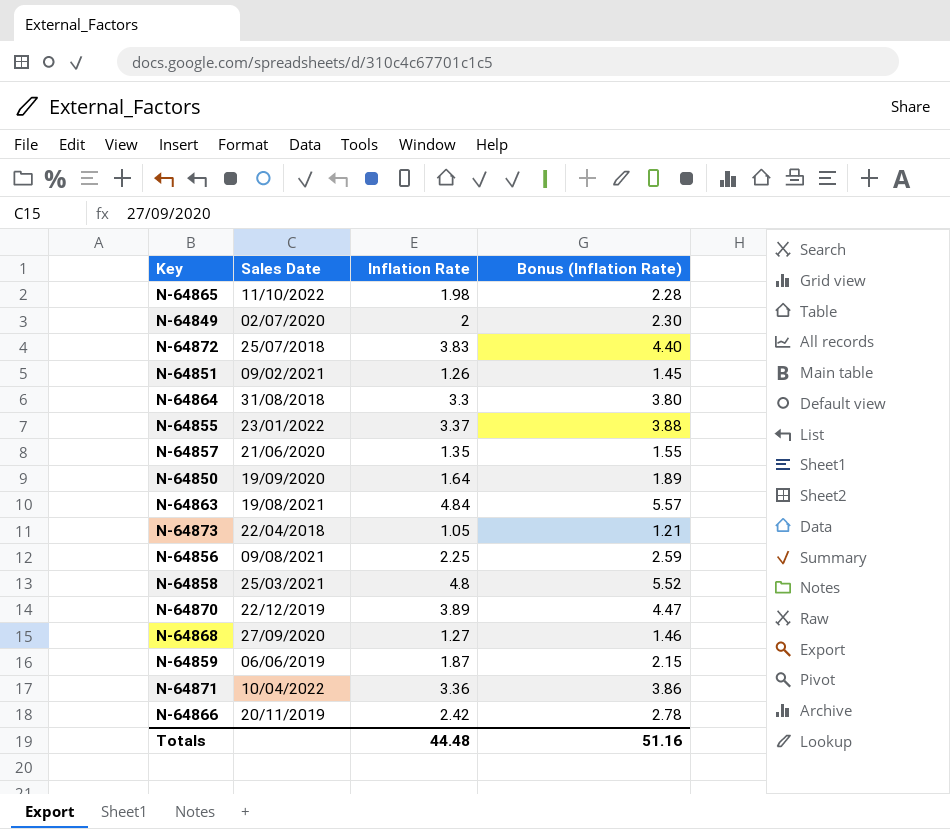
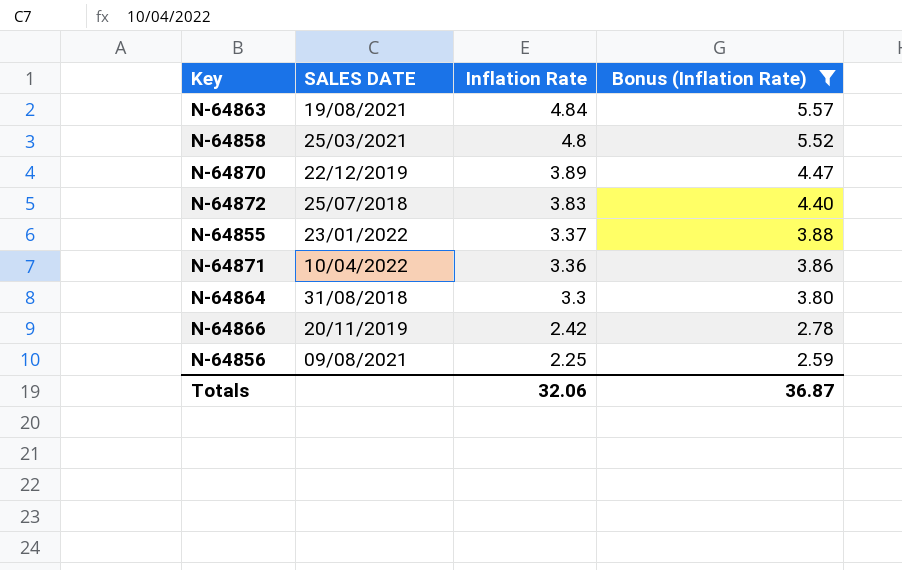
filter: none -> Bonus (Inflation Rate) >= 2.59
row order: none -> Inflation Rate descending
column name: Sales Date -> SALES DATE
Totals | Inflation Rate: 44.48 -> 32.06
Totals | Bonus (Inflation Rate): 51.16 -> 36.87

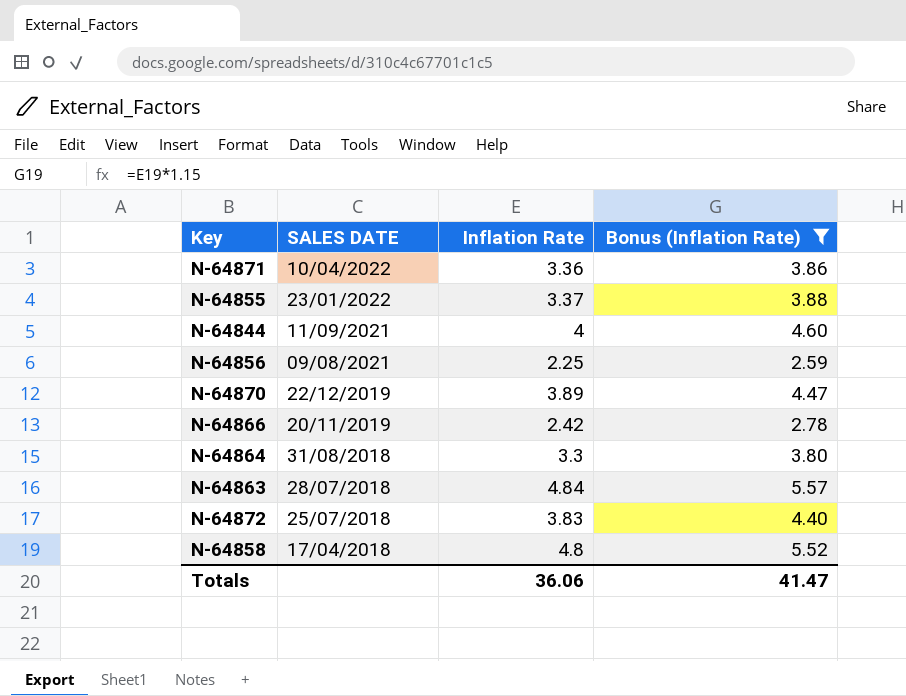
row order: Inflation Rate descending -> SALES DATE descending
row N-64844: none -> 11/09/2021 | 4 | 4.60
N-64863 | SALES DATE: 19/08/2021 -> 28/07/2018
N-64858 | SALES DATE: 25/03/2021 -> 17/04/2018
Totals | Inflation Rate: 32.06 -> 36.06
Totals | Bonus (Inflation Rate): 36.87 -> 41.47

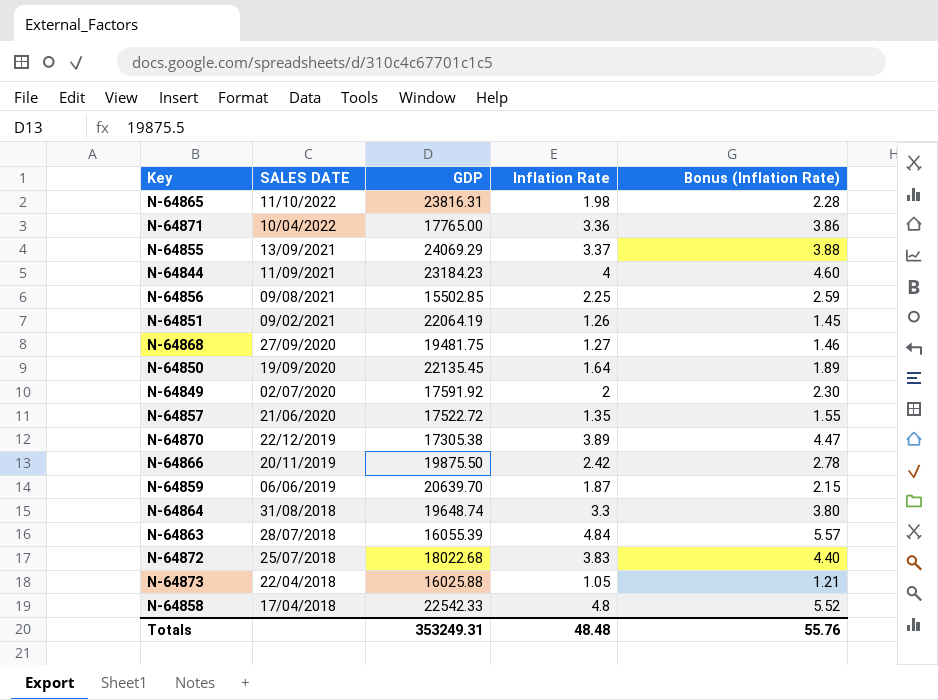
filter: Bonus (Inflation Rate) >= 2.59 -> none
column GDP | position: none -> 3
N-64855 | SALES DATE: 23/01/2022 -> 13/09/2021
Totals | Inflation Rate: 36.06 -> 48.48
Totals | Bonus (Inflation Rate): 41.47 -> 55.76

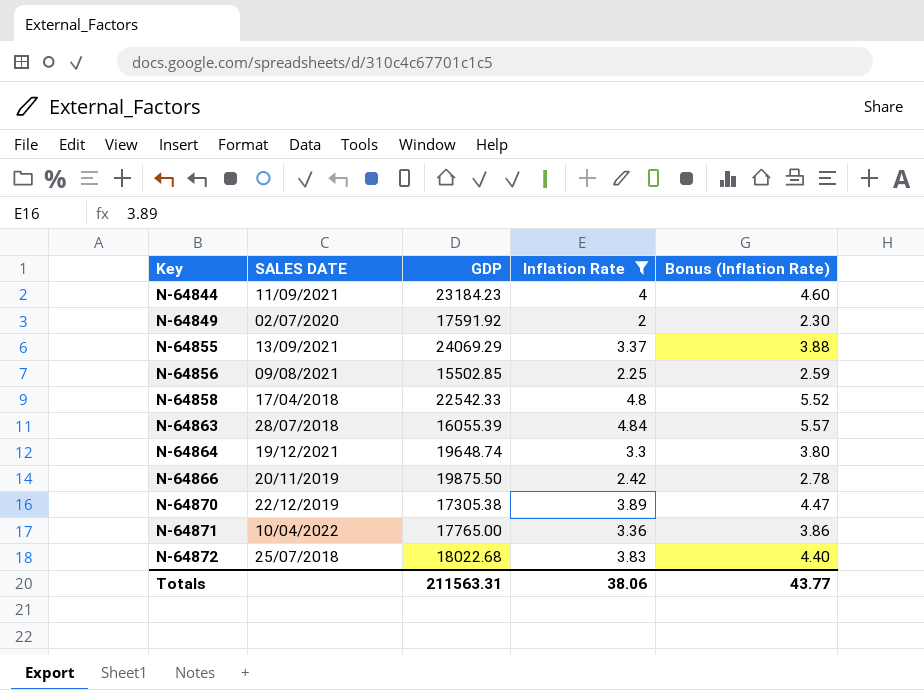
filter: none -> Inflation Rate >= 2
row order: SALES DATE descending -> Key ascending
N-64864 | SALES DATE: 31/08/2018 -> 19/12/2021
Totals | GDP: 353249.31 -> 211563.31
Totals | Inflation Rate: 48.48 -> 38.06
Totals | Bonus (Inflation Rate): 55.76 -> 43.77

